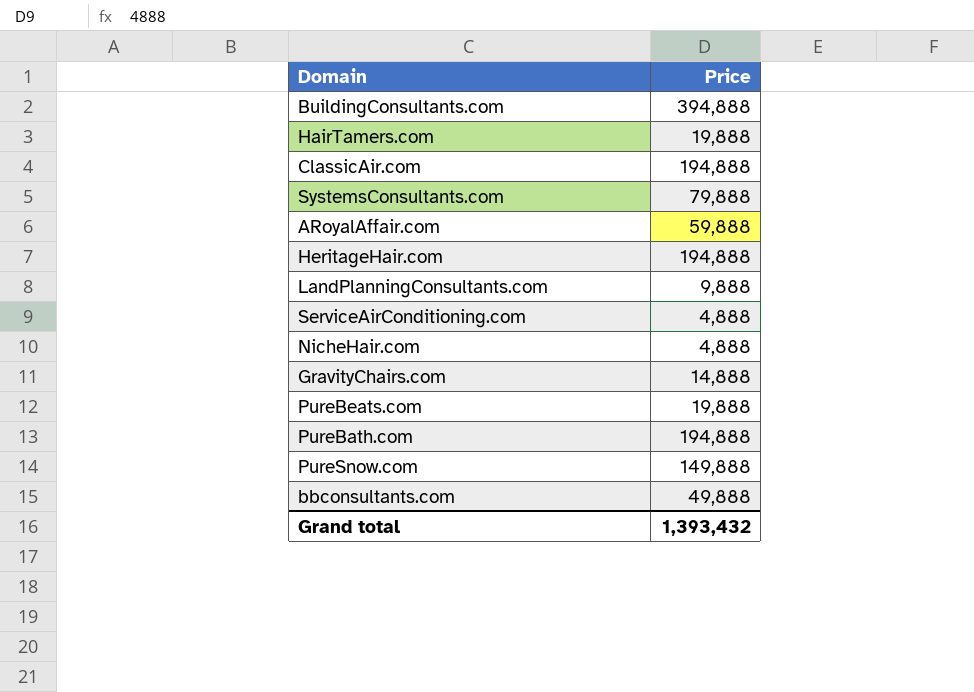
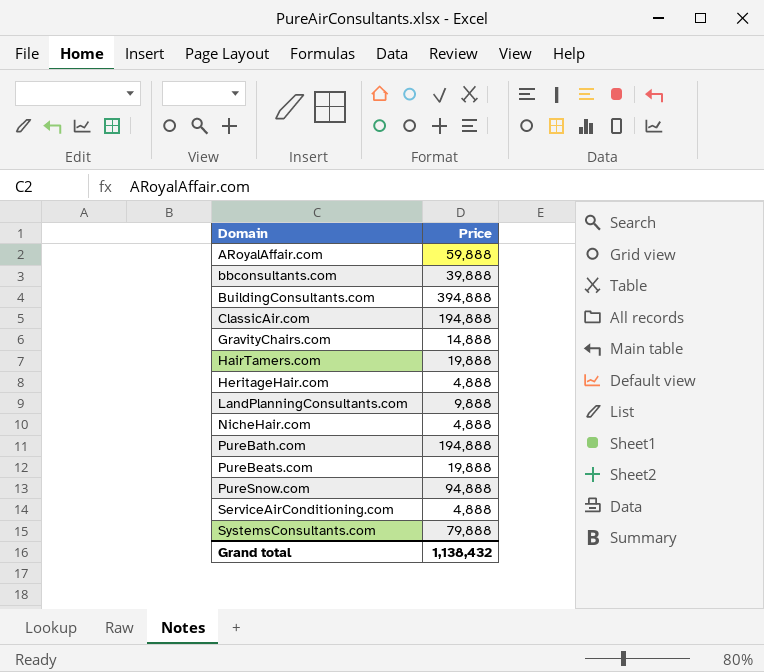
row order: none -> Domain ascending
bbconsultants.com | Price: 49,888 -> 39,888
HeritageHair.com | Price: 194,888 -> 4,888
PureSnow.com | Price: 149,888 -> 94,888
Grand total | Price: 1,393,432 -> 1,138,432

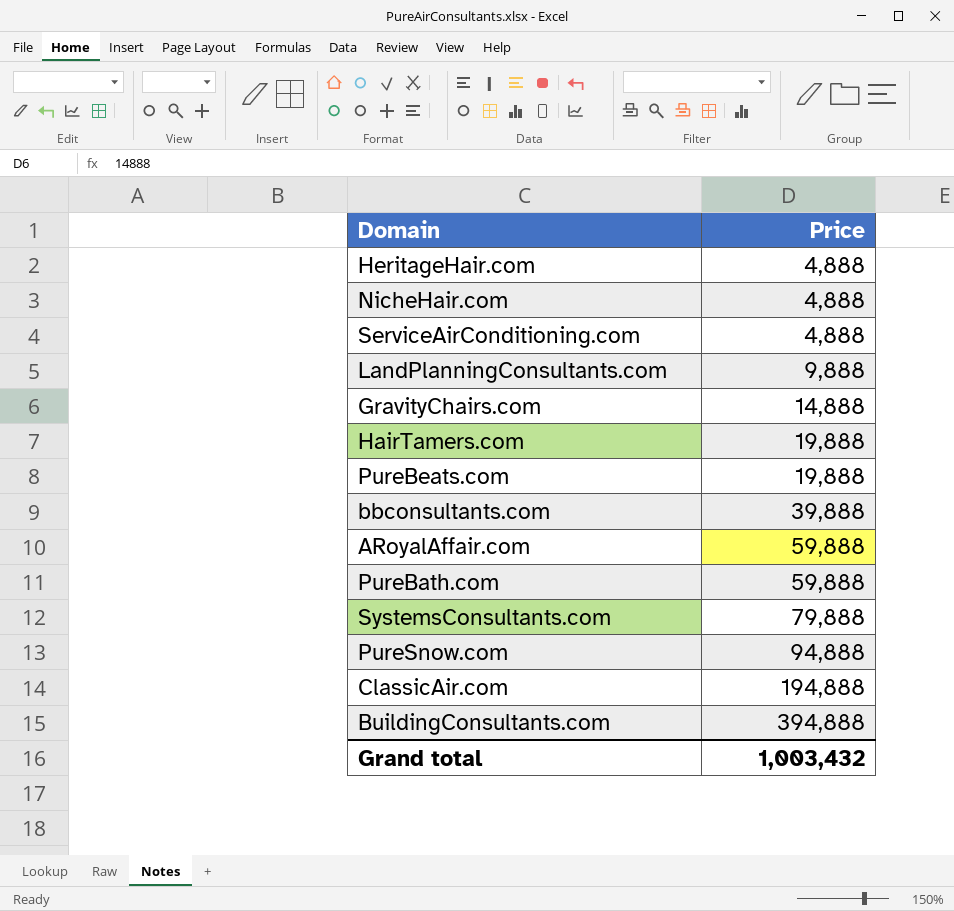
row order: Domain ascending -> Price ascending
PureBath.com | Price: 194,888 -> 59,888
Grand total | Price: 1,138,432 -> 1,003,432

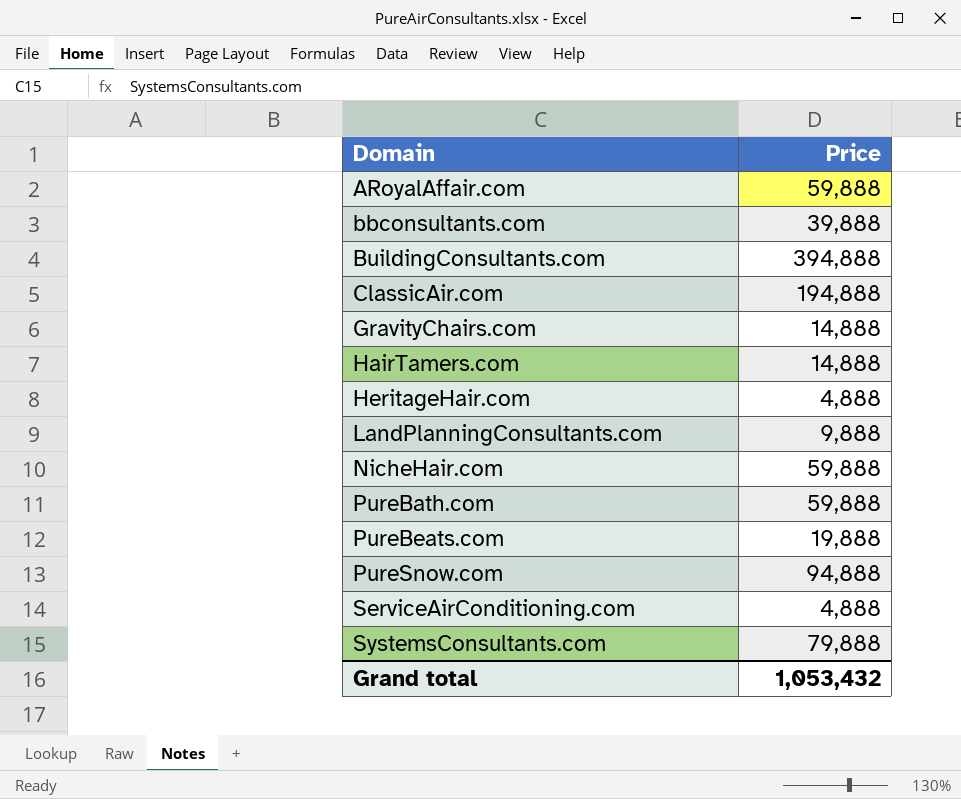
row order: Price ascending -> Domain ascending
HairTamers.com | Price: 19,888 -> 14,888
NicheHair.com | Price: 4,888 -> 59,888
Grand total | Price: 1,003,432 -> 1,053,432

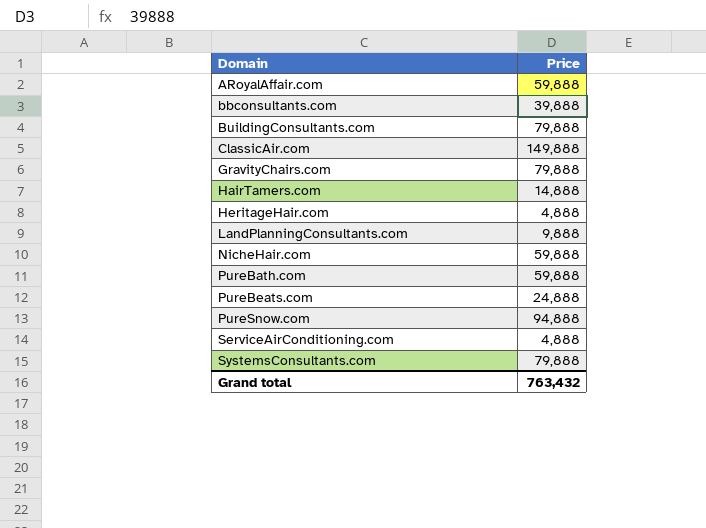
BuildingConsultants.com | Price: 394,888 -> 79,888
ClassicAir.com | Price: 194,888 -> 149,888
GravityChairs.com | Price: 14,888 -> 79,888
PureBeats.com | Price: 19,888 -> 24,888
Grand total | Price: 1,053,432 -> 763,432

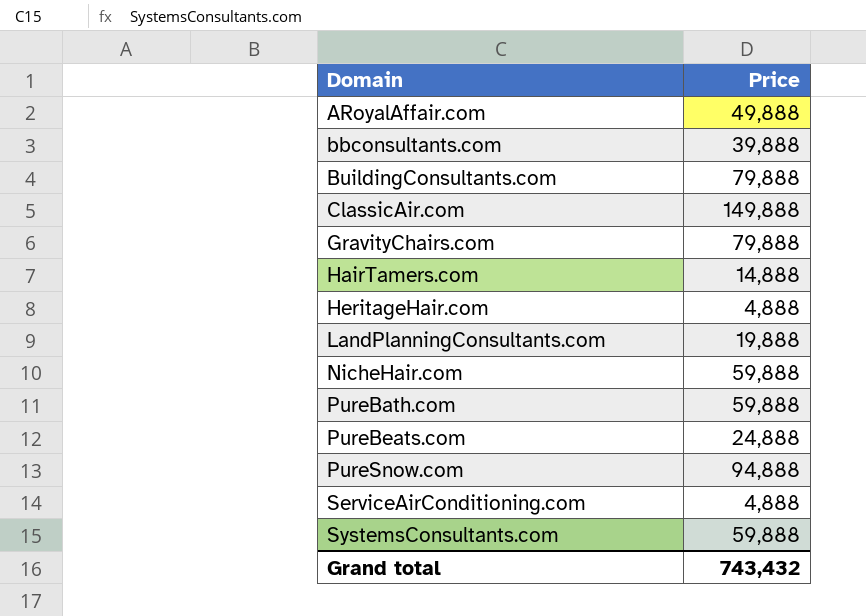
ARoyalAffair.com | Price: 59,888 -> 49,888
LandPlanningConsultants.com | Price: 9,888 -> 19,888
SystemsConsultants.com | Price: 79,888 -> 59,888
Grand total | Price: 763,432 -> 743,432

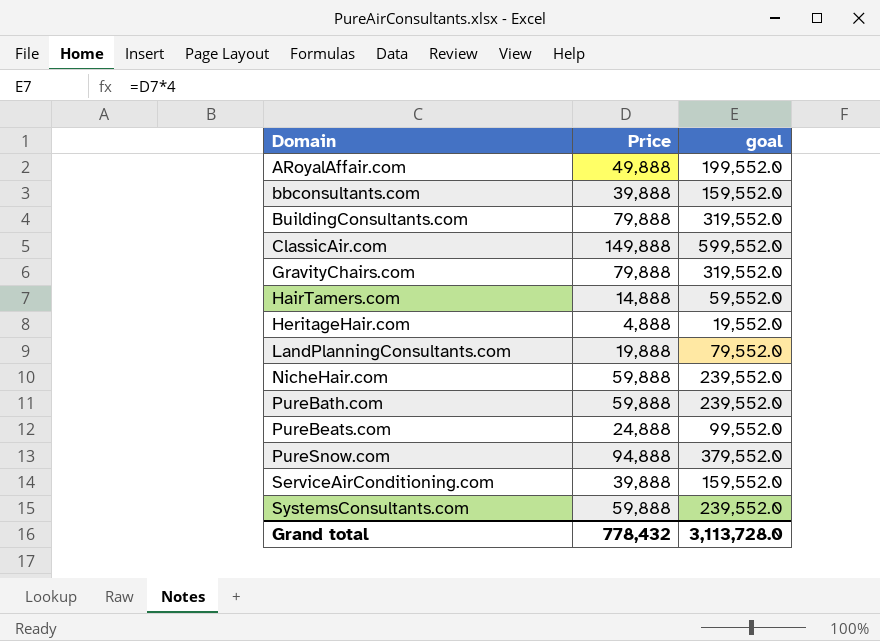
column goal | formula: none -> [Price] * 4
ServiceAirConditioning.com | Price: 4,888 -> 39,888
Grand total | Price: 743,432 -> 778,432

